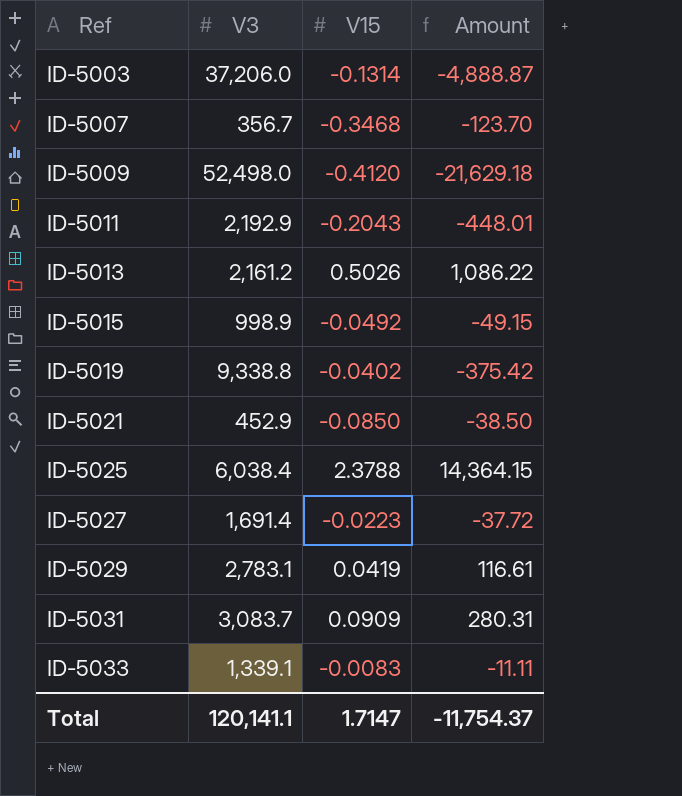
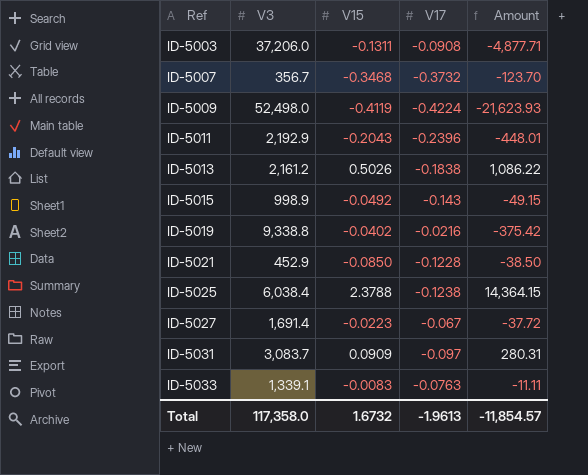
column V17 | position: none -> 4
row ID-5029: 2,783.1 | 0.0419 | 116.61 -> none
ID-5003 | V15: -0.1314 -> -0.1311
ID-5003 | Amount: -4,888.87 -> -4,877.71
ID-5009 | V15: -0.4120 -> -0.4119
ID-5009 | Amount: -21,629.18 -> -21,623.93
Total | V3: 120,141.1 -> 117,358.0
Total | V15: 1.7147 -> 1.6732
Total | Amount: -11,754.37 -> -11,854.57

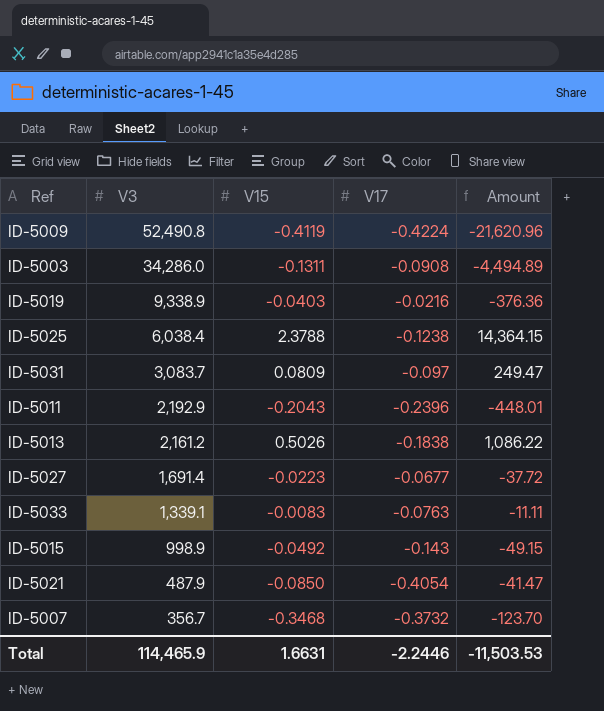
row order: Ref ascending -> V3 descending
ID-5009 | V3: 52,498.0 -> 52,490.8
ID-5009 | Amount: -21,623.93 -> -21,620.96
ID-5003 | V3: 37,206.0 -> 34,286.0
ID-5003 | Amount: -4,877.71 -> -4,494.89
ID-5019 | V3: 9,338.8 -> 9,338.9
ID-5019 | V15: -0.0402 -> -0.0403
ID-5019 | Amount: -375.42 -> -376.36
ID-5031 | V15: 0.0909 -> 0.0809
ID-5031 | Amount: 280.31 -> 249.47
ID-5027 | V17: -0.067 -> -0.0677
ID-5021 | V3: 452.9 -> 487.9
ID-5021 | V17: -0.1228 -> -0.4054
ID-5021 | Amount: -38.50 -> -41.47
Total | V3: 117,358.0 -> 114,465.9
Total | V15: 1.6732 -> 1.6631
Total | V17: -1.9613 -> -2.2446
Total | Amount: -11,854.57 -> -11,503.53

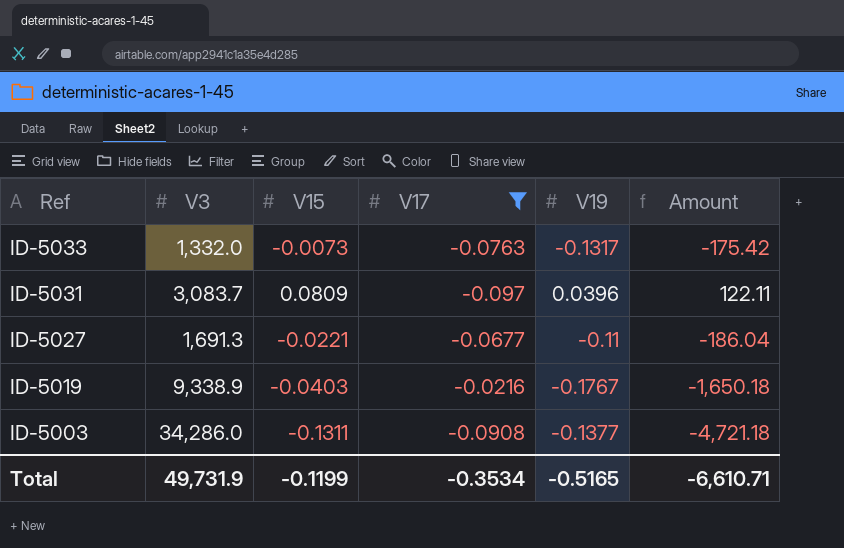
filter: none -> V17 >= -0.097
row order: V3 descending -> Ref descending
column V19 | position: none -> 5
column Amount | formula: [V3] * [V15] -> [V3] * [V19]
ID-5033 | V3: 1,339.1 -> 1,332.0
ID-5033 | V15: -0.0083 -> -0.0073
ID-5027 | V3: 1,691.4 -> 1,691.3
ID-5027 | V15: -0.0223 -> -0.0221
Total | V3: 114,465.9 -> 49,731.9
Total | V15: 1.6631 -> -0.1199
Total | V17: -2.2446 -> -0.3534
Total | Amount: -11,503.53 -> -6,610.71

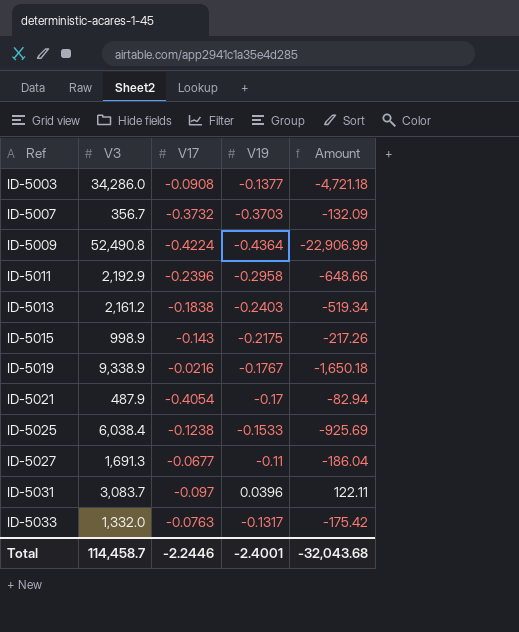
filter: V17 >= -0.097 -> none
row order: Ref descending -> Ref ascending
column V15 | position: 3 -> none
Total | V3: 49,731.9 -> 114,458.7
Total | V17: -0.3534 -> -2.2446
Total | V19: -0.5165 -> -2.4001
Total | Amount: -6,610.71 -> -32,043.68

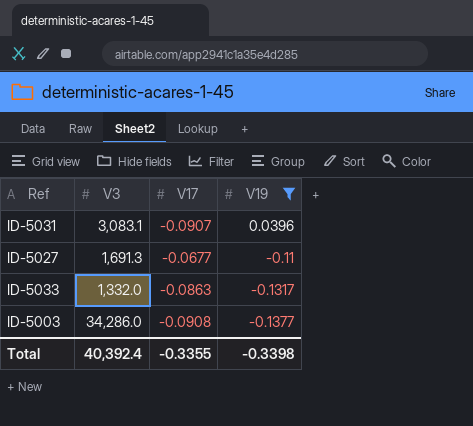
filter: none -> V19 >= -0.1377
row order: Ref ascending -> V19 descending
column Amount | formula: [V3] * [V19] -> none
ID-5031 | V3: 3,083.7 -> 3,083.1
ID-5031 | V17: -0.097 -> -0.0907
ID-5033 | V17: -0.0763 -> -0.0863
Total | V3: 114,458.7 -> 40,392.4
Total | V17: -2.2446 -> -0.3355
Total | V19: -2.4001 -> -0.3398

